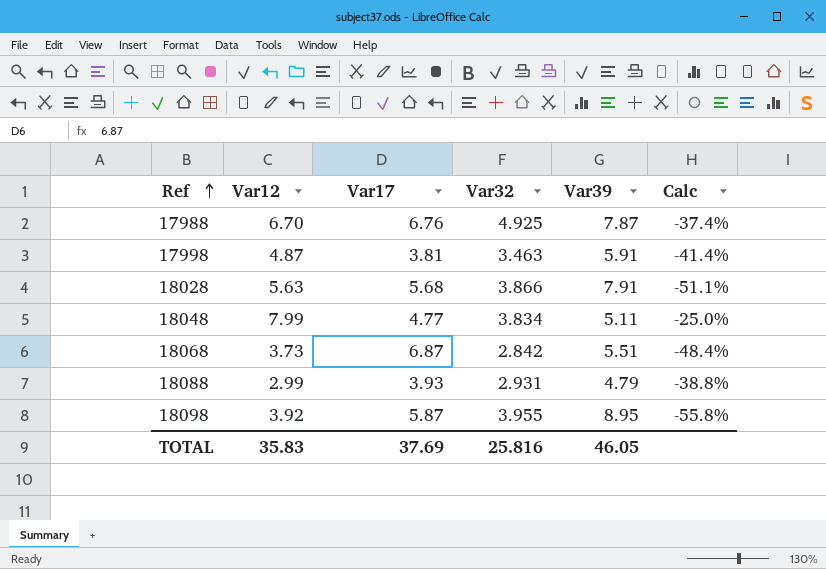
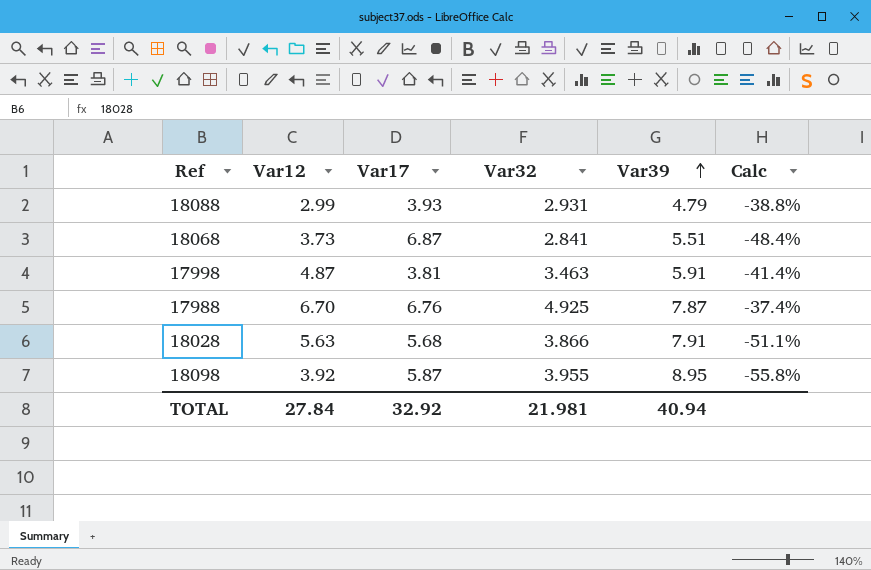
row order: Ref ascending -> Var39 ascending
row 18048: 7.99 | 4.77 | 3.834 | 5.11 | -25.0% -> none
18068 | Var32: 2.842 -> 2.841
TOTAL | Var12: 35.83 -> 27.84
TOTAL | Var17: 37.69 -> 32.92
TOTAL | Var32: 25.816 -> 21.981
TOTAL | Var39: 46.05 -> 40.94

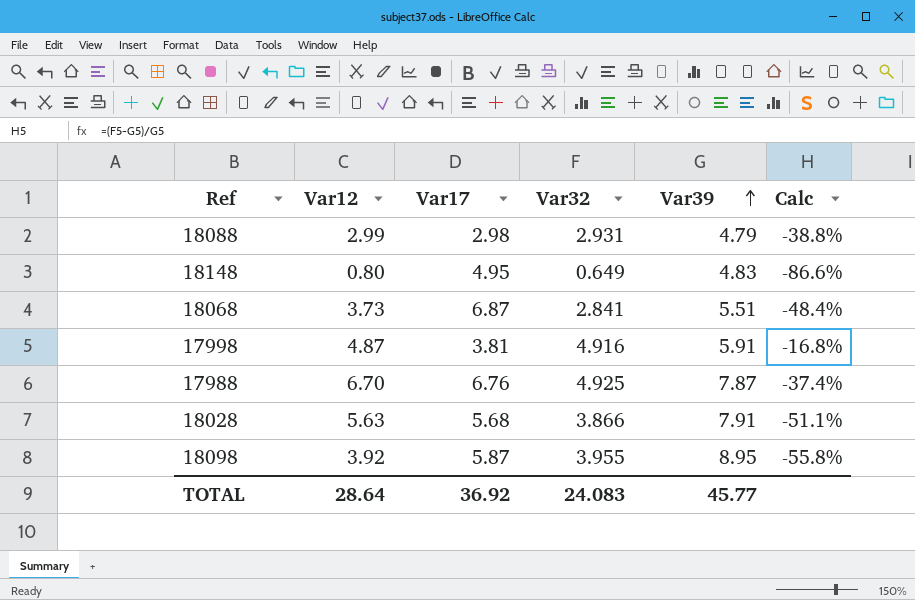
18088 | Var17: 3.93 -> 2.98
row 18148: none -> 0.80 | 4.95 | 0.649 | 4.83 | -86.6%
17998 | Var32: 3.463 -> 4.916
17998 | Calc: -41.4% -> -16.8%
TOTAL | Var12: 27.84 -> 28.64
TOTAL | Var17: 32.92 -> 36.92
TOTAL | Var32: 21.981 -> 24.083
TOTAL | Var39: 40.94 -> 45.77

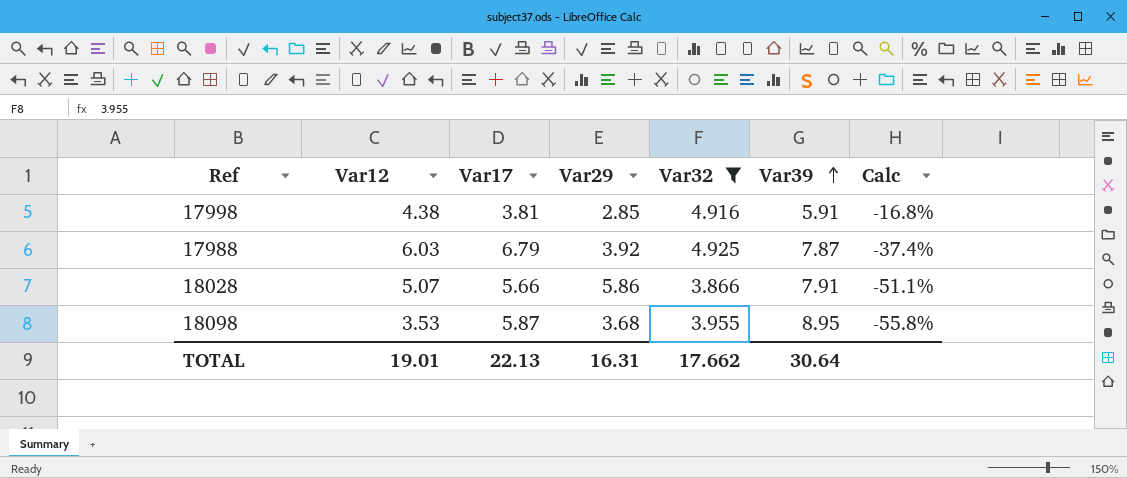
filter: none -> Var32 >= 3.866
column Var29 | position: none -> 4
17998 | Var12: 4.87 -> 4.38
17988 | Var12: 6.70 -> 6.03
17988 | Var17: 6.76 -> 6.79
18028 | Var12: 5.63 -> 5.07
18028 | Var17: 5.68 -> 5.66
18098 | Var12: 3.92 -> 3.53
TOTAL | Var12: 28.64 -> 19.01
TOTAL | Var17: 36.92 -> 22.13
TOTAL | Var32: 24.083 -> 17.662
TOTAL | Var39: 45.77 -> 30.64

